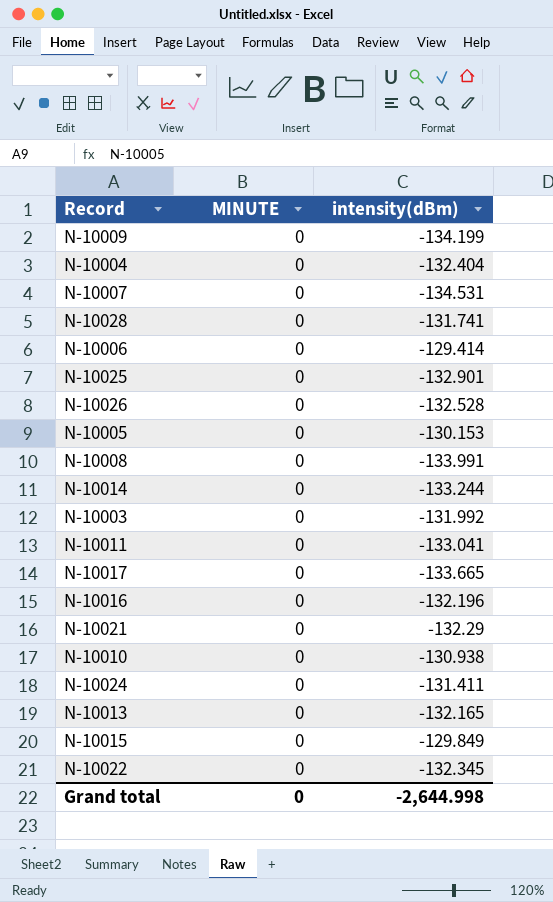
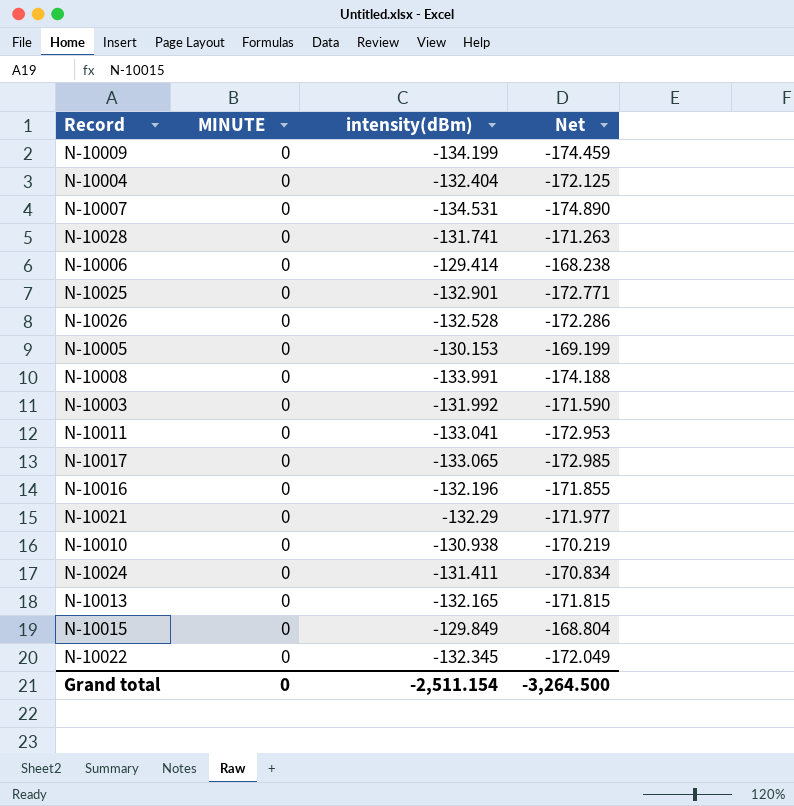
column Net | formula: none -> [intensity(dBm)] * 1.3
row N-10014: 0 | -133.244 -> none
N-10017 | intensity(dBm): -133.665 -> -133.065
Grand total | intensity(dBm): -2,644.998 -> -2,511.154

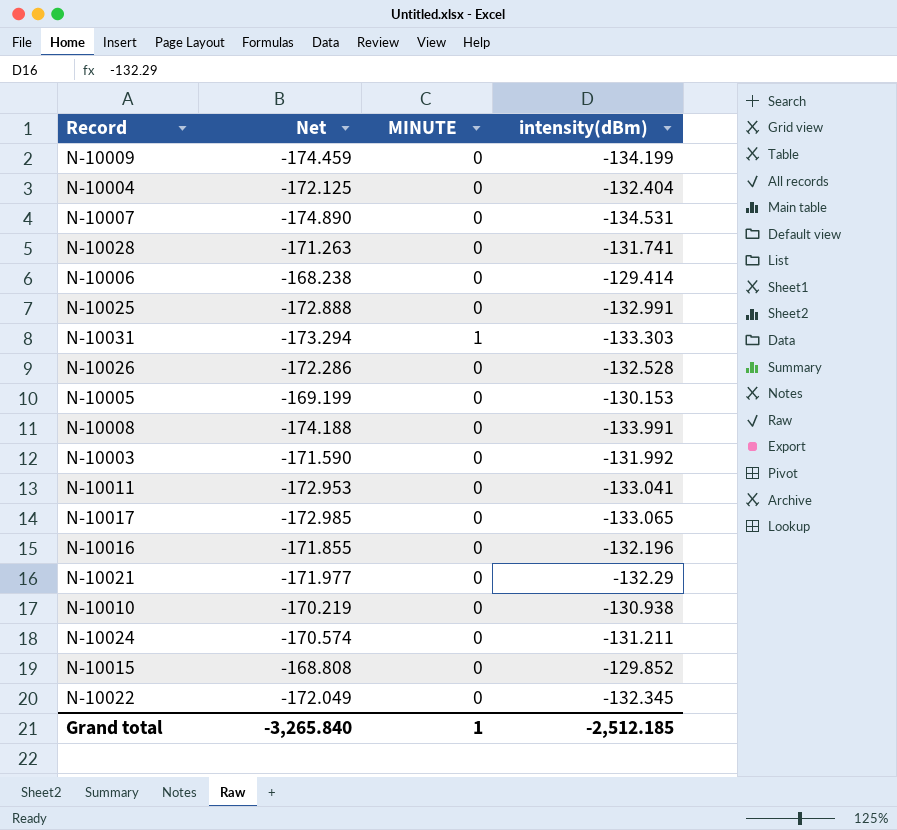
column Net | position: 4 -> 2
row N-10013: 0 | -132.165 | -171.815 -> none
N-10025 | Net: -172.771 -> -172.888
N-10025 | intensity(dBm): -132.901 -> -132.991
row N-10031: none -> -173.294 | 1 | -133.303
N-10024 | Net: -170.834 -> -170.574
N-10024 | intensity(dBm): -131.411 -> -131.211
N-10015 | Net: -168.804 -> -168.808
N-10015 | intensity(dBm): -129.849 -> -129.852
Grand total | Net: -3,264.500 -> -3,265.840
Grand total | MINUTE: 0 -> 1
Grand total | intensity(dBm): -2,511.154 -> -2,512.185

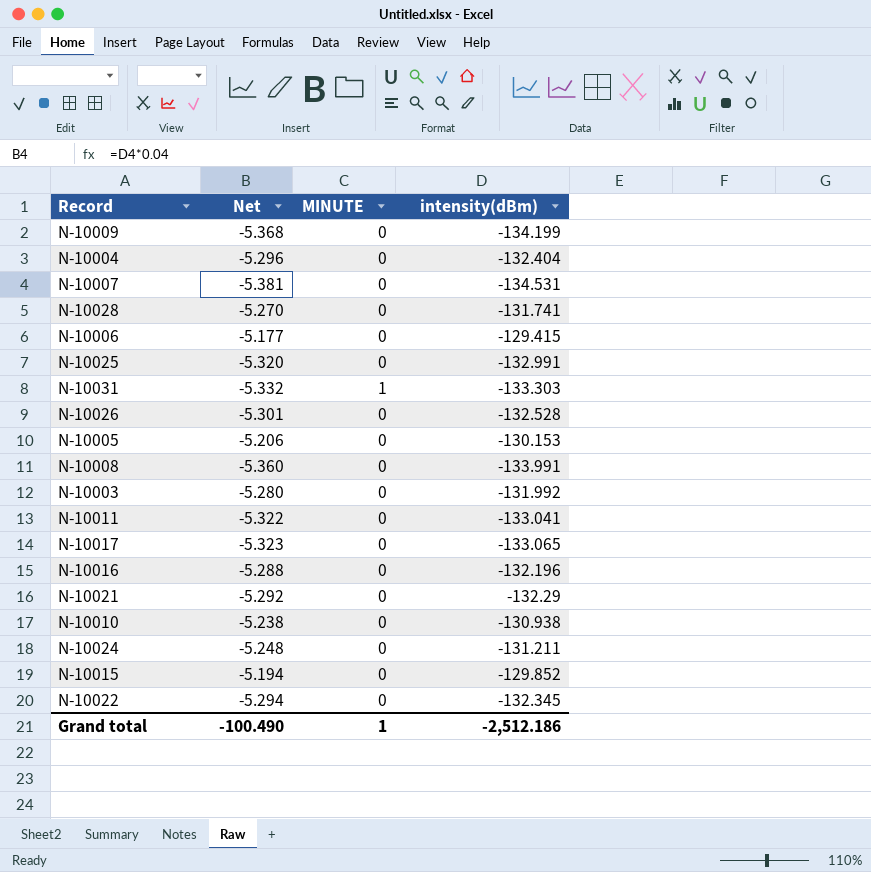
column Net | formula: [intensity(dBm)] * 1.3 -> [intensity(dBm)] * 0.04
N-10006 | intensity(dBm): -129.414 -> -129.415
Grand total | Net: -3,265.840 -> -100.490
Grand total | intensity(dBm): -2,512.185 -> -2,512.186

